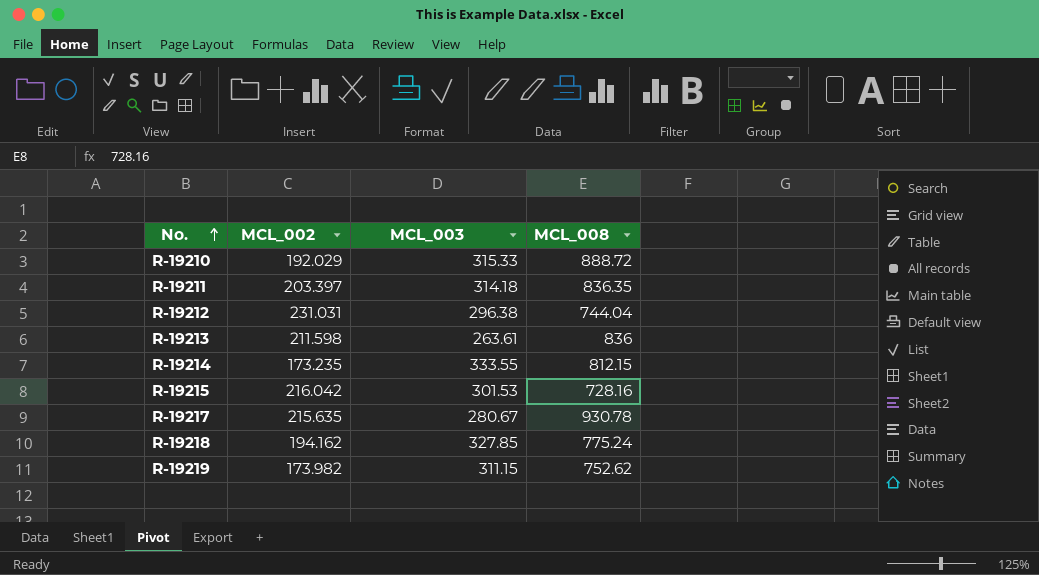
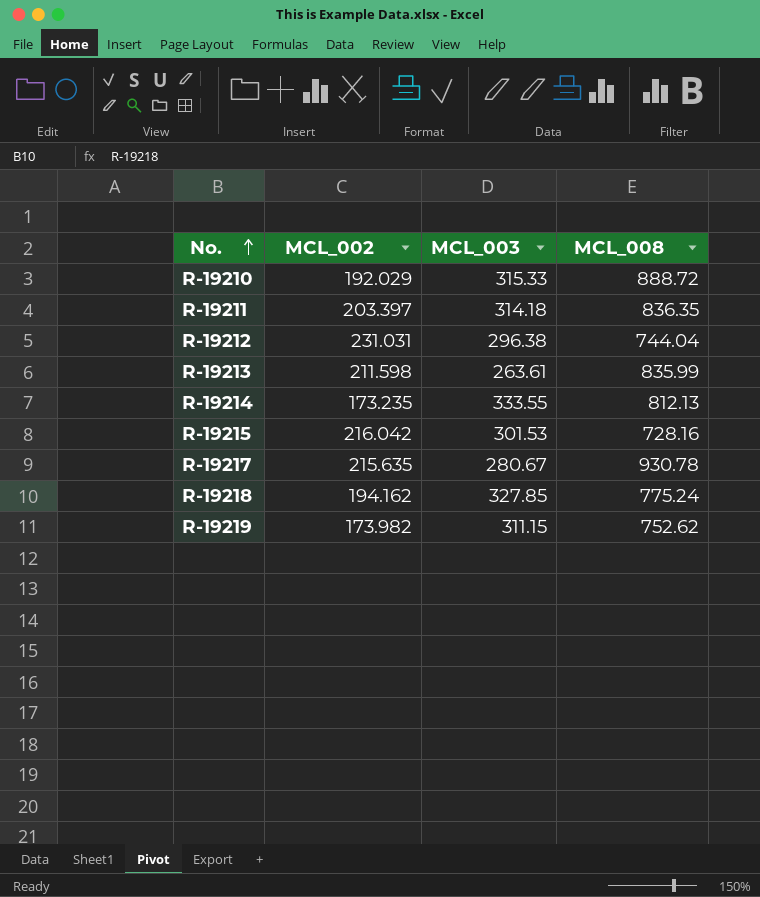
R-19213 | MCL_008: 836 -> 835.99
R-19214 | MCL_008: 812.15 -> 812.13

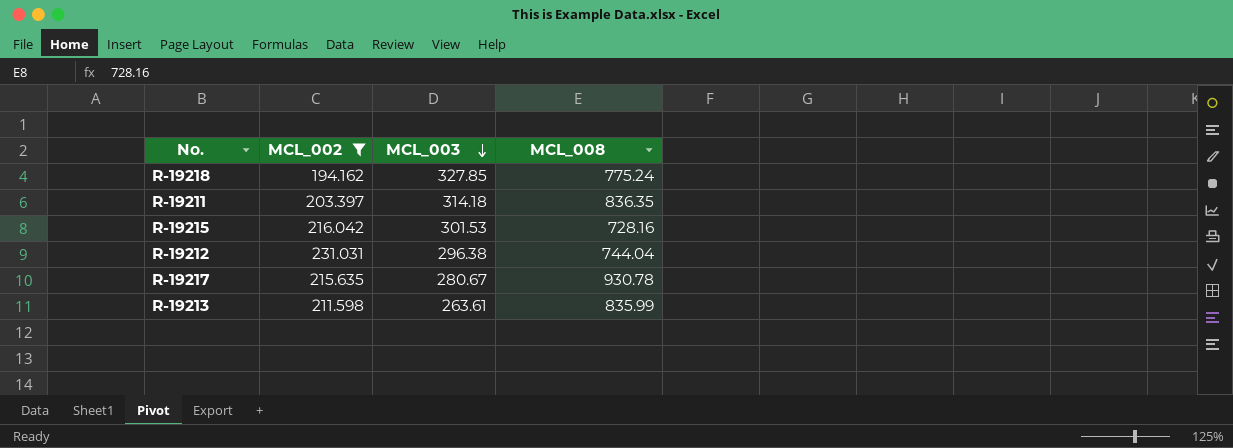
filter: none -> MCL_002 >= 194.162
row order: No. ascending -> MCL_003 descending

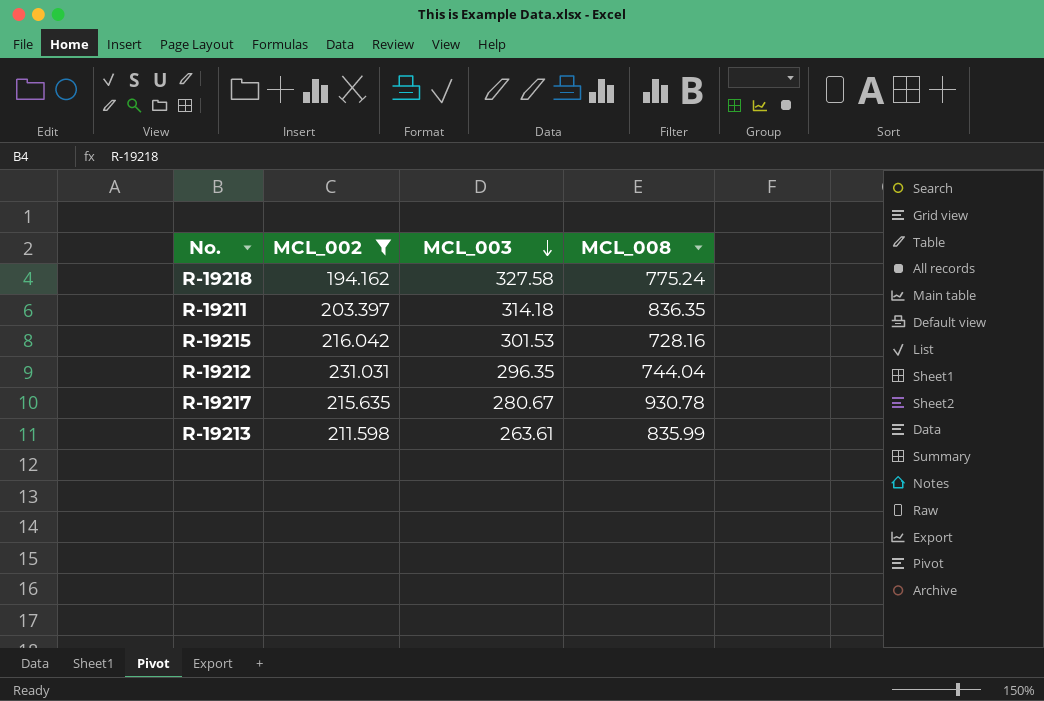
R-19218 | MCL_003: 327.85 -> 327.58
R-19212 | MCL_003: 296.38 -> 296.35

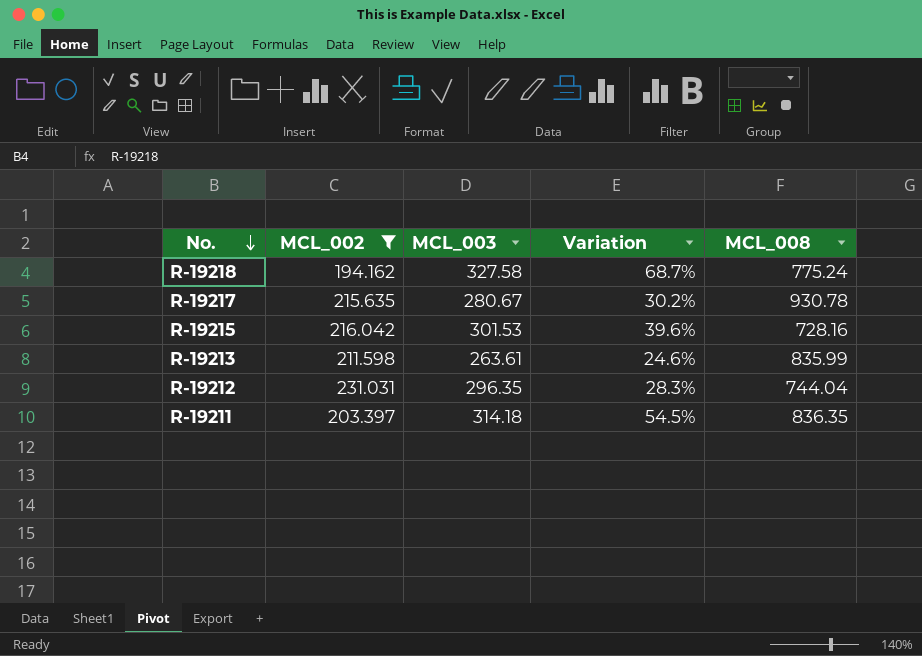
row order: MCL_003 descending -> No. descending
column Variation | formula: none -> ([MCL_003] - [MCL_002]) / [MCL_002]

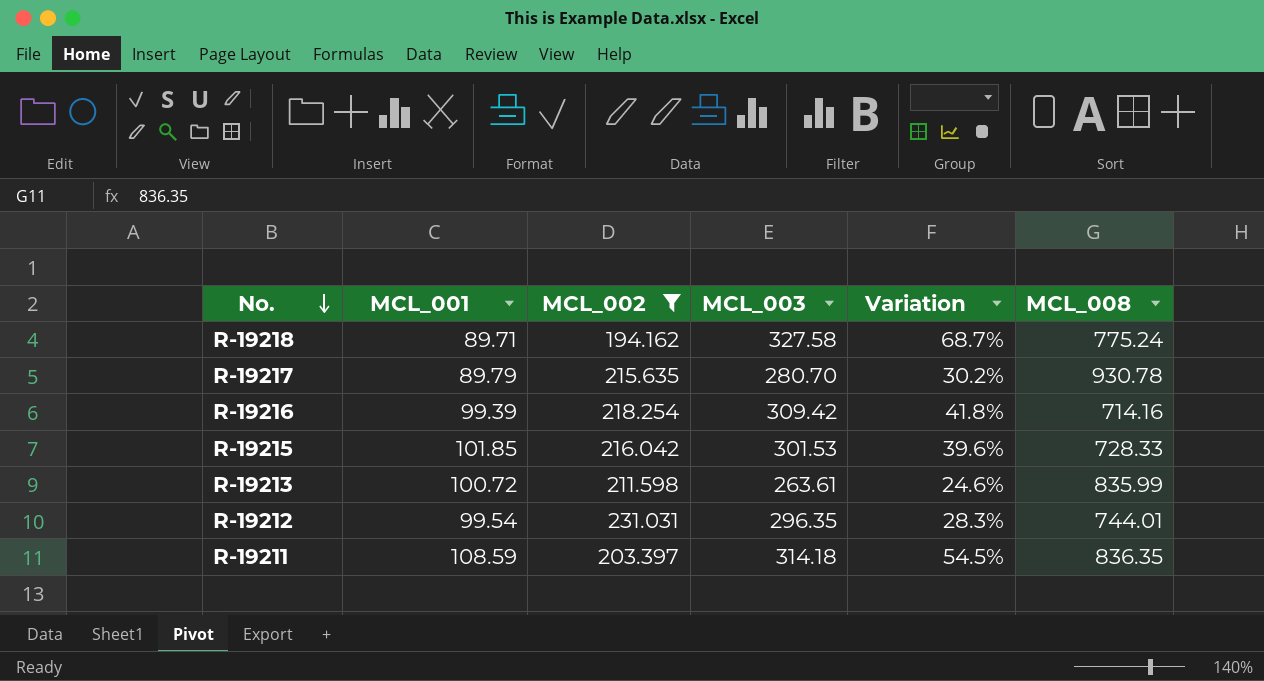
column MCL_001 | position: none -> 2
R-19217 | MCL_003: 280.67 -> 280.70
row R-19216: none -> 99.39 | 218.254 | 309.42 | 41.8% | 714.16
R-19215 | MCL_008: 728.16 -> 728.33
R-19212 | MCL_008: 744.04 -> 744.01

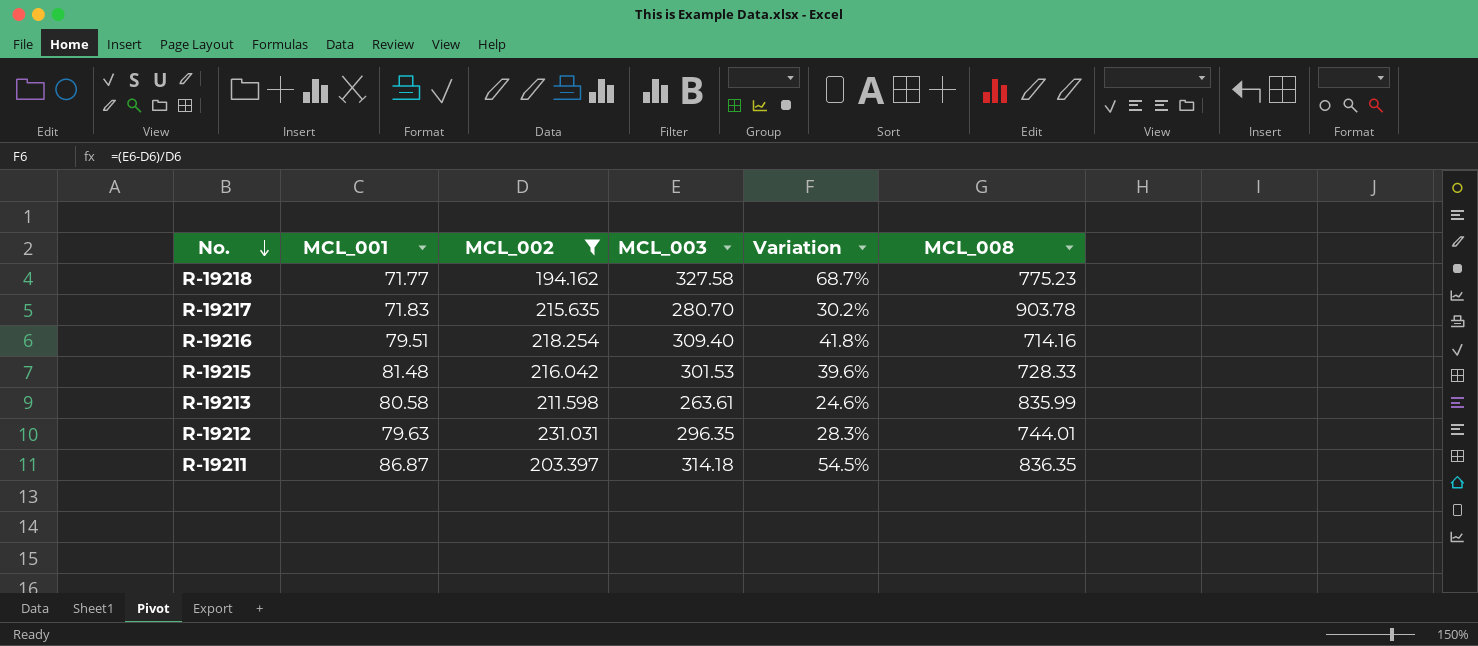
R-19218 | MCL_001: 89.71 -> 71.77
R-19218 | MCL_008: 775.24 -> 775.23
R-19217 | MCL_001: 89.79 -> 71.83
R-19217 | MCL_008: 930.78 -> 903.78
R-19216 | MCL_001: 99.39 -> 79.51
R-19216 | MCL_003: 309.42 -> 309.40
R-19215 | MCL_001: 101.85 -> 81.48
R-19213 | MCL_001: 100.72 -> 80.58
R-19212 | MCL_001: 99.54 -> 79.63
R-19211 | MCL_001: 108.59 -> 86.87

